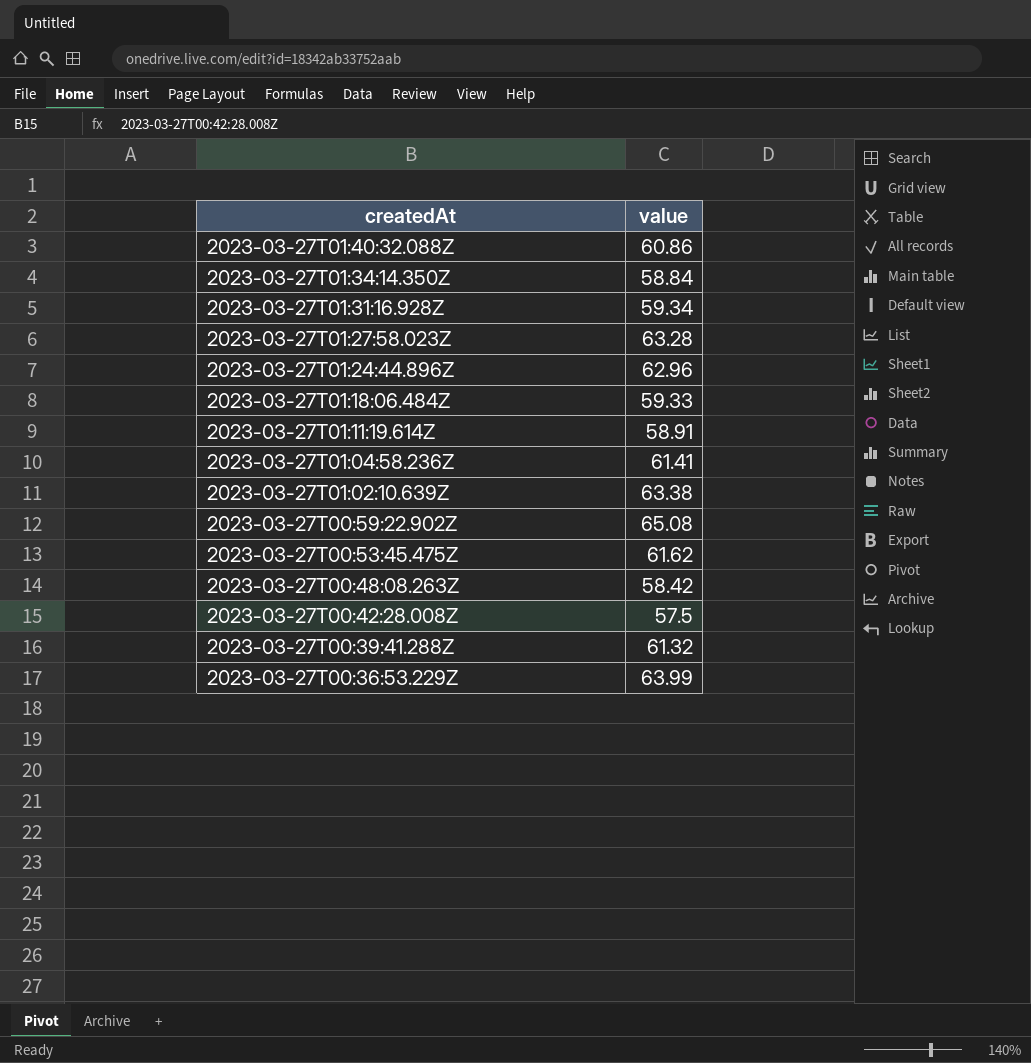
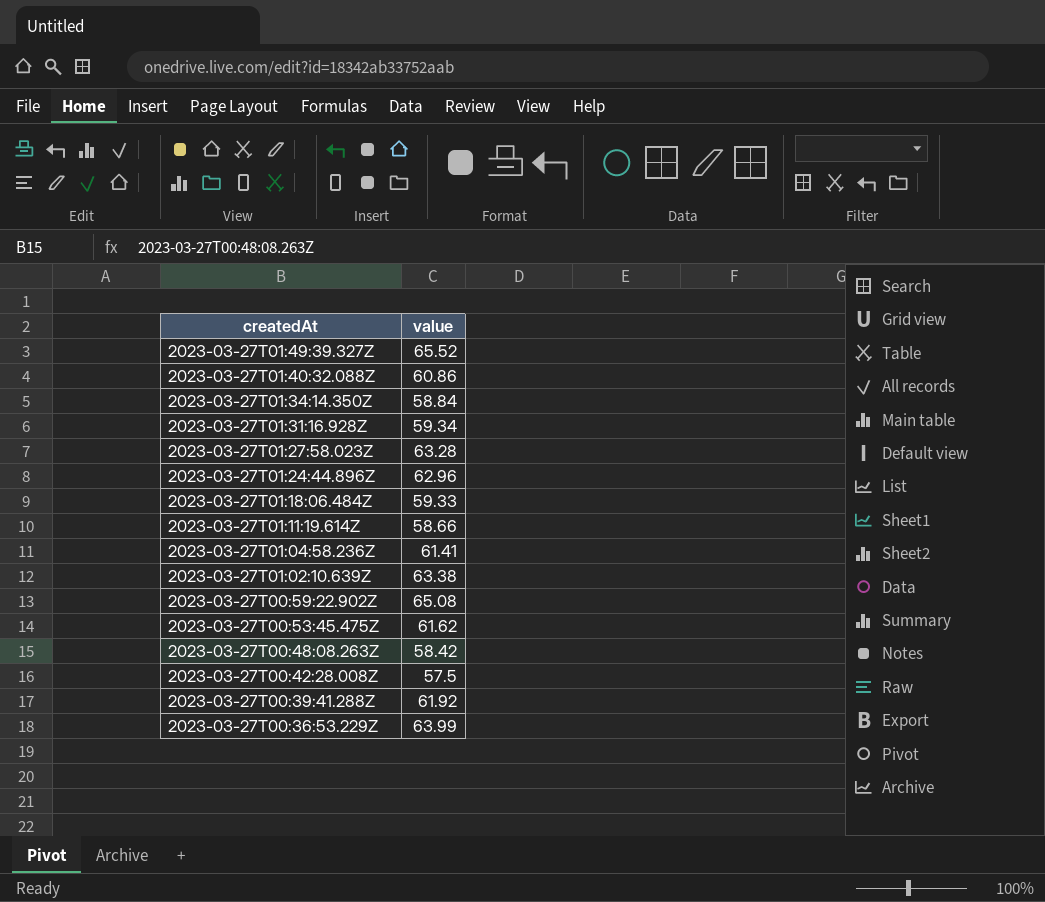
row 2023-03-27T01:49:39.327Z: none -> 65.52
2023-03-27T01:11:19.614Z | value: 58.91 -> 58.66
2023-03-27T00:39:41.288Z | value: 61.32 -> 61.92

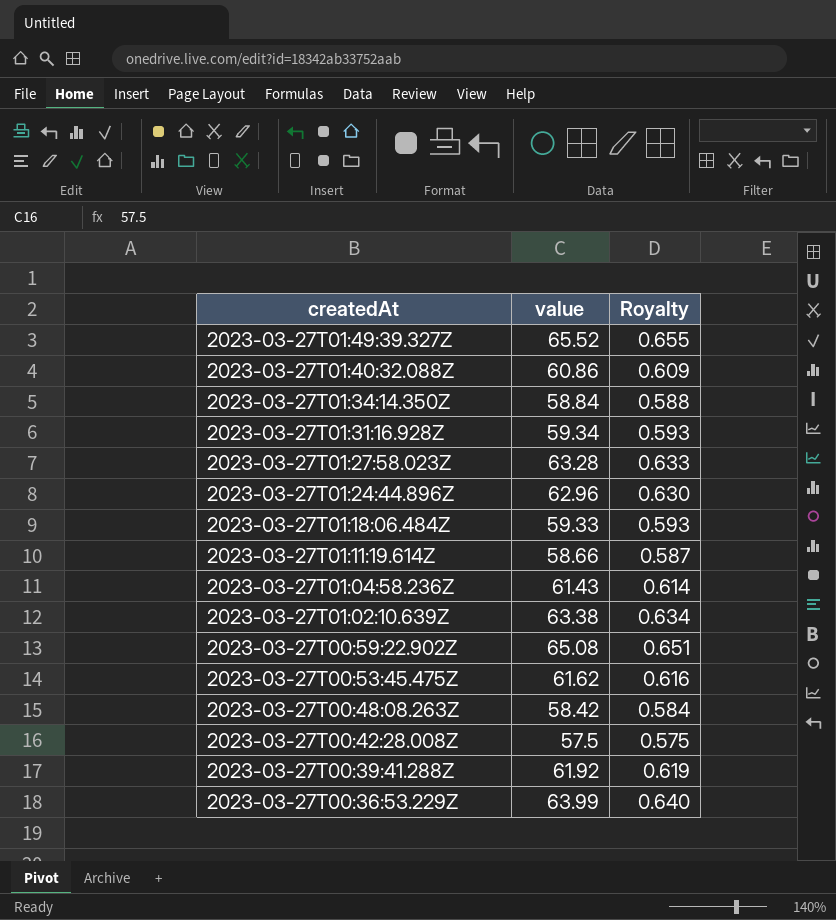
column Royalty | formula: none -> [value] * 0.01
2023-03-27T01:04:58.236Z | value: 61.41 -> 61.43

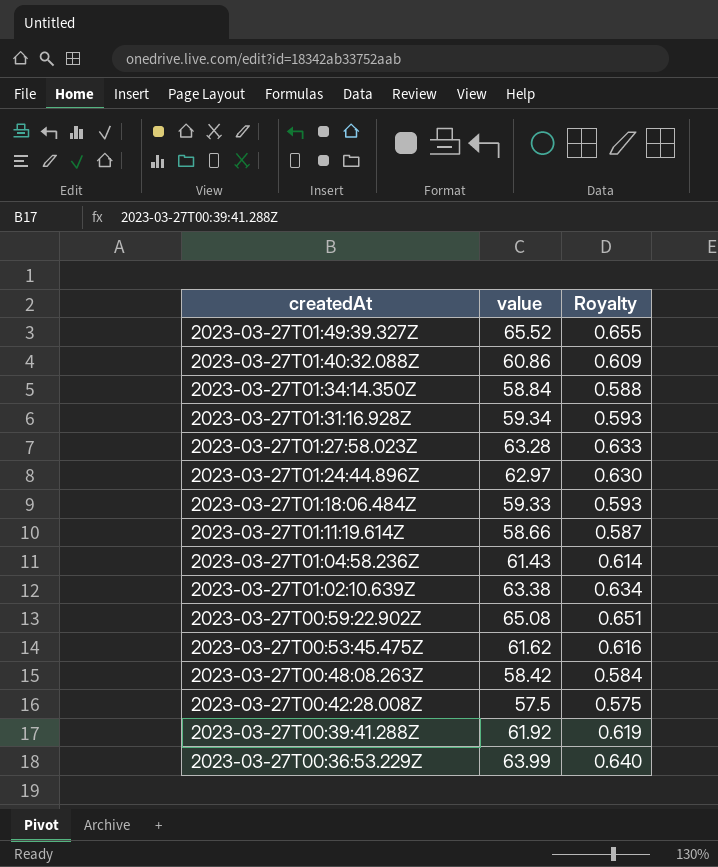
2023-03-27T01:24:44.896Z | value: 62.96 -> 62.97

